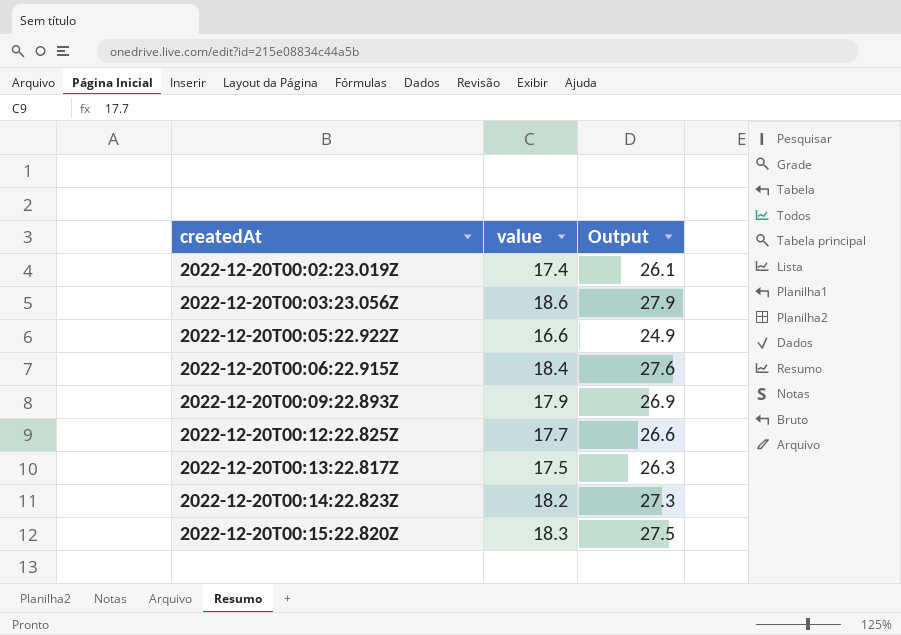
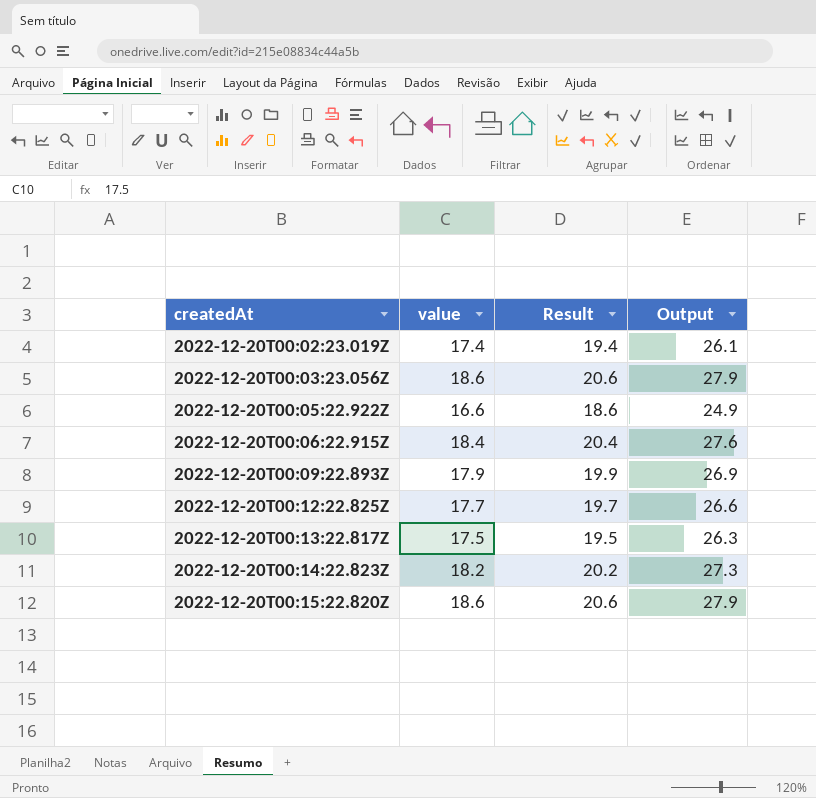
column Result | formula: none -> [value] + 2
2022-12-20T00:15:22.820Z | value: 18.3 -> 18.6
2022-12-20T00:15:22.820Z | Output: 27.5 -> 27.9

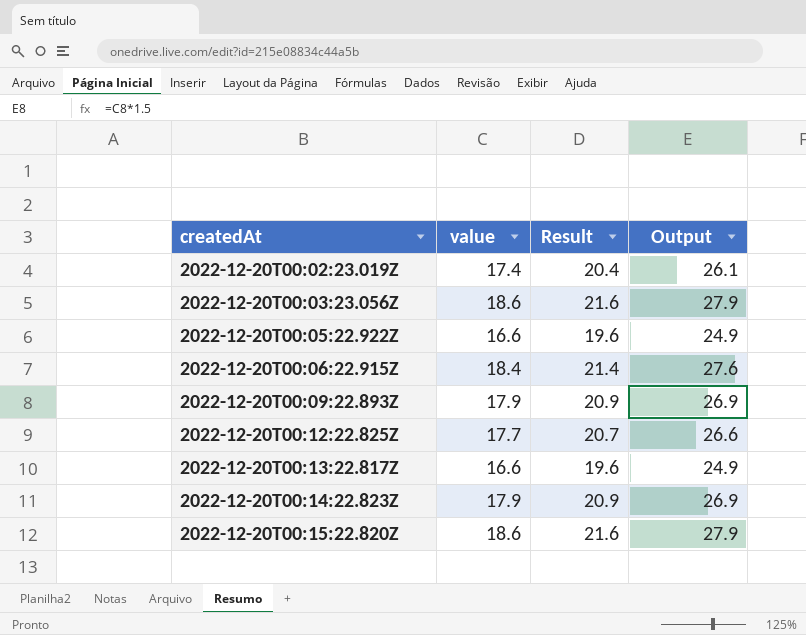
column Result | formula: [value] + 2 -> [value] + 3
2022-12-20T00:13:22.817Z | value: 17.5 -> 16.6
2022-12-20T00:13:22.817Z | Output: 26.3 -> 24.9
2022-12-20T00:14:22.823Z | value: 18.2 -> 17.9
2022-12-20T00:14:22.823Z | Output: 27.3 -> 26.9

